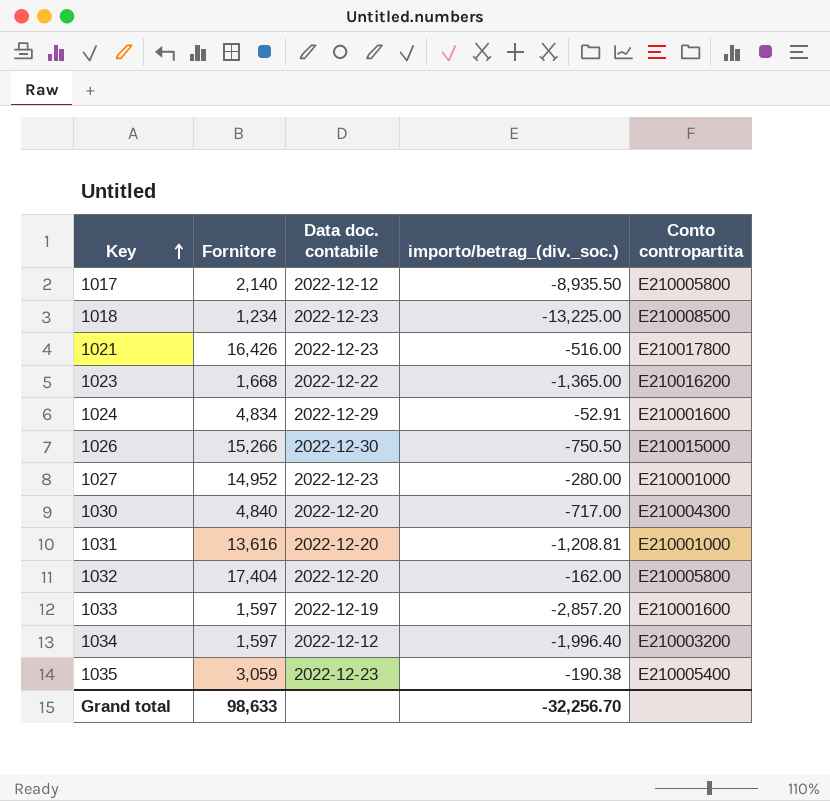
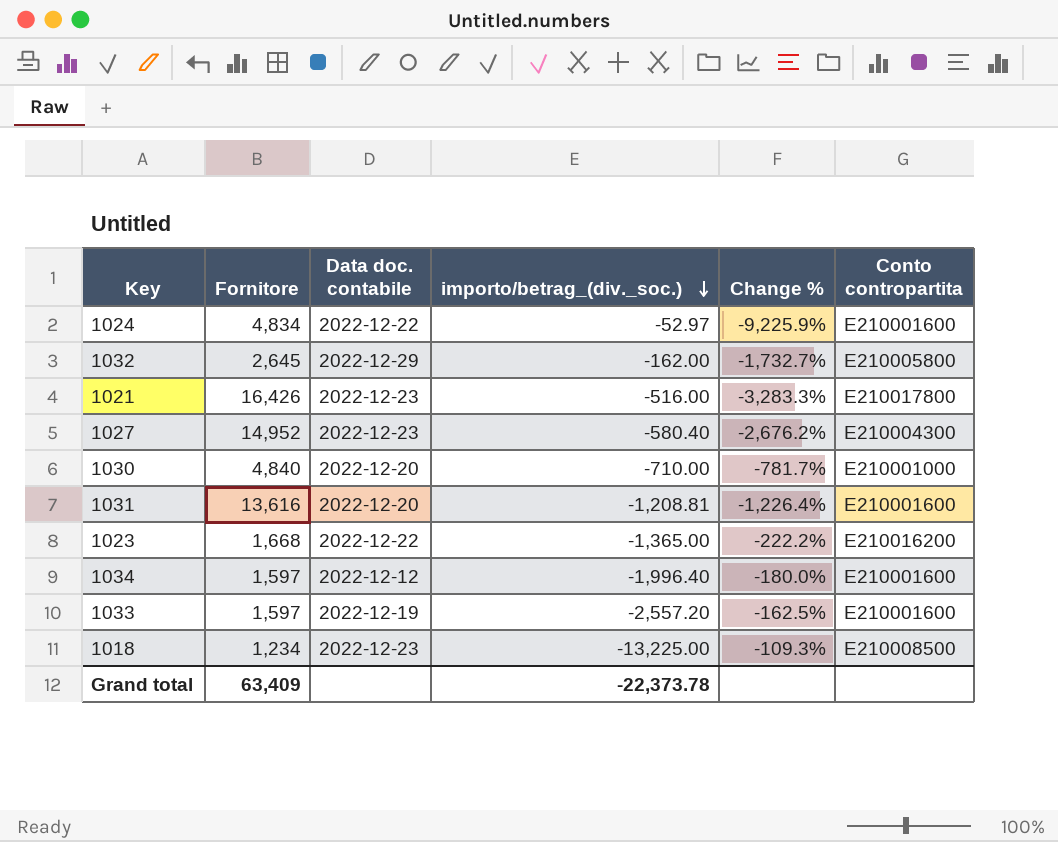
row order: Key ascending -> importo/betrag_(div._soc.) descending
column Change % | formula: none -> ([Fornitore] - [importo/betrag_(div._soc.)]) / [importo/betrag_(div._soc.)]
row 1017: 2,140 | 2022-12-12 | -8,935.50 | E210005800 -> none
row 1026: 15,266 | 2022-12-30 | -750.50 | E210015000 -> none
row 1035: 3,059 | 2022-12-23 | -190.38 | E210005400 -> none
1024 | Data doc. contabile: 2022-12-29 -> 2022-12-22
1024 | importo/betrag_(div._soc.): -52.91 -> -52.97
1032 | Fornitore: 17,404 -> 2,645
1032 | Data doc. contabile: 2022-12-20 -> 2022-12-29
1027 | importo/betrag_(div._soc.): -280.00 -> -580.40
1027 | Conto contropartita: E210001000 -> E210004300
1030 | importo/betrag_(div._soc.): -717.00 -> -710.00
1030 | Conto contropartita: E210004300 -> E210001000
1031 | Conto contropartita: E210001000 -> E210001600
1034 | Conto contropartita: E210003200 -> E210001600
1033 | importo/betrag_(div._soc.): -2,857.20 -> -2,557.20
Grand total | Fornitore: 98,633 -> 63,409
Grand total | importo/betrag_(div._soc.): -32,256.70 -> -22,373.78

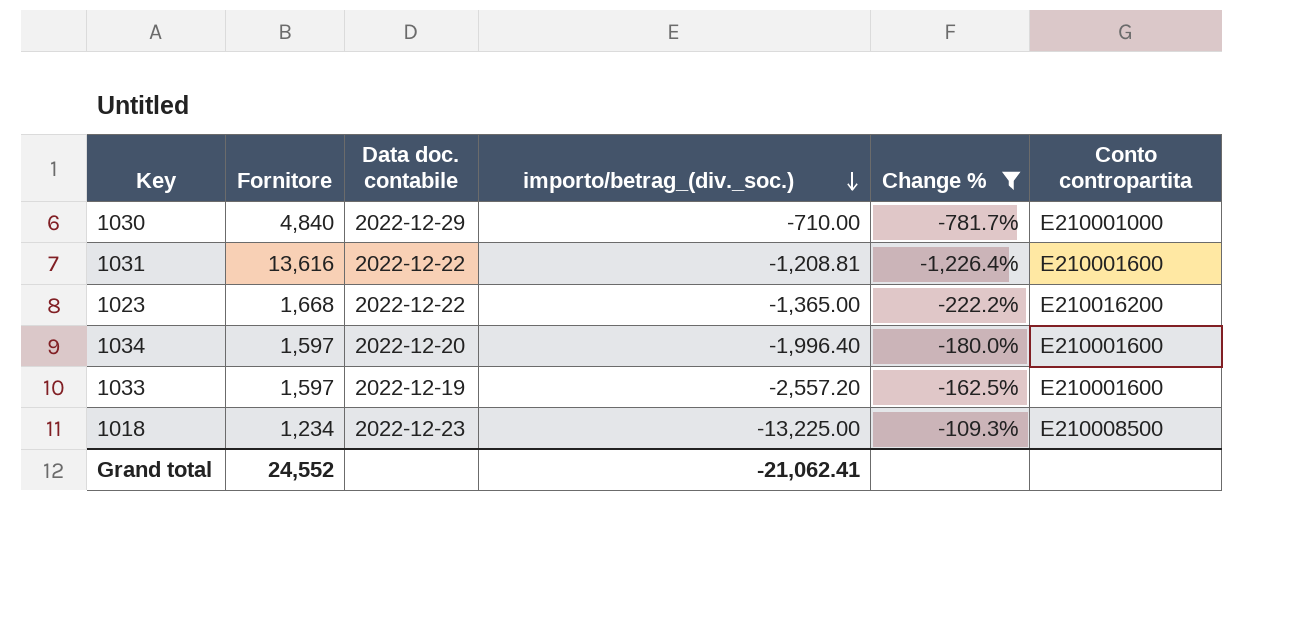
filter: none -> Change % >= -1,226.4%
1030 | Data doc. contabile: 2022-12-20 -> 2022-12-29
1031 | Data doc. contabile: 2022-12-20 -> 2022-12-22
1034 | Data doc. contabile: 2022-12-12 -> 2022-12-20
Grand total | Fornitore: 63,409 -> 24,552
Grand total | importo/betrag_(div._soc.): -22,373.78 -> -21,062.41

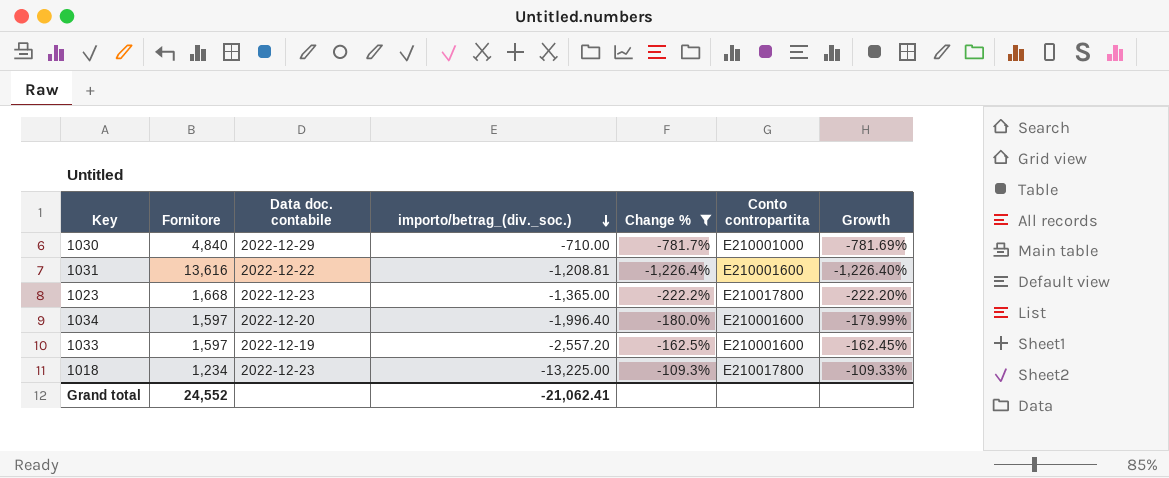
column Growth | formula: none -> ([Fornitore] - [importo/betrag_(div._soc.)]) / [importo/betrag_(div._soc.)]
1023 | Data doc. contabile: 2022-12-22 -> 2022-12-23
1023 | Conto contropartita: E210016200 -> E210017800
1018 | Conto contropartita: E210008500 -> E210017800

